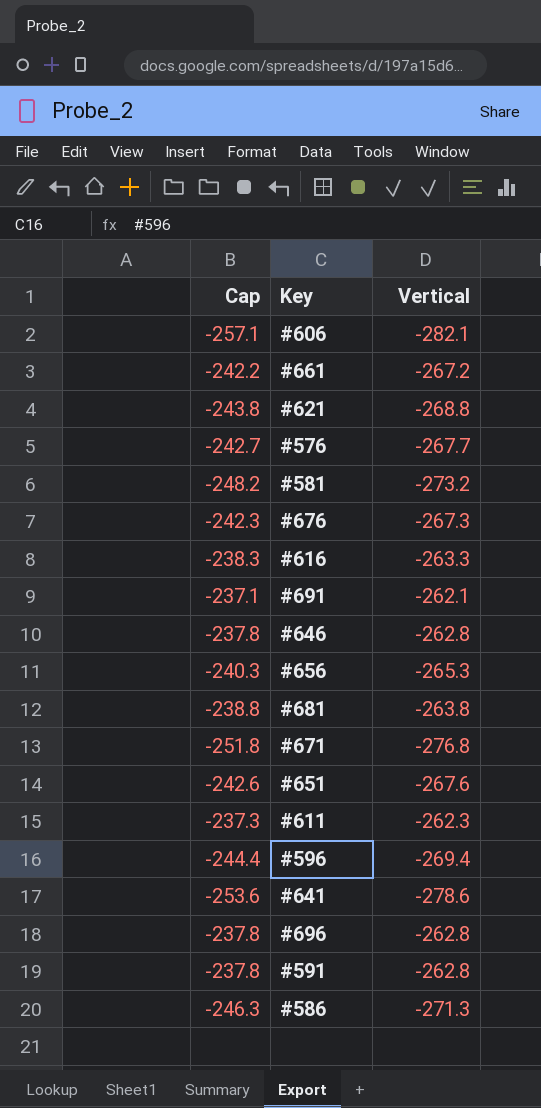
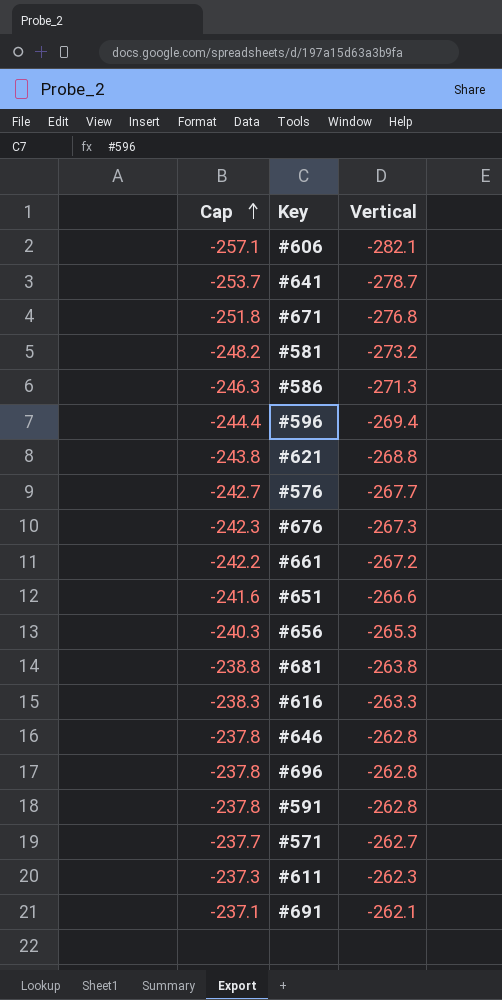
row order: none -> Cap ascending
#641 | Cap: -253.6 -> -253.7
#641 | Vertical: -278.6 -> -278.7
#651 | Cap: -242.6 -> -241.6
#651 | Vertical: -267.6 -> -266.6
row #571: none -> -237.7 | -262.7

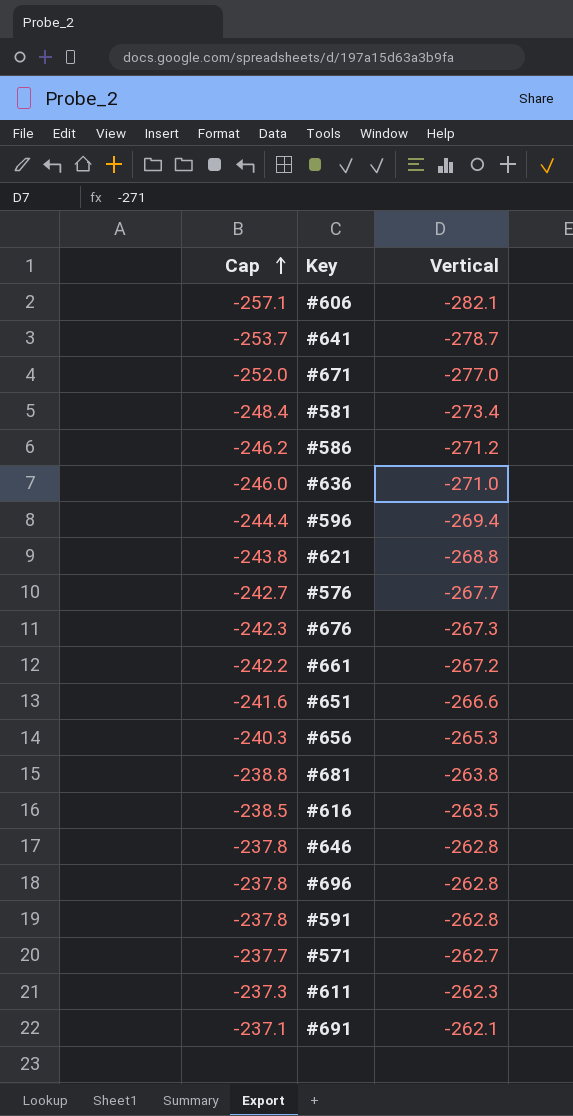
#671 | Cap: -251.8 -> -252.0
#671 | Vertical: -276.8 -> -277.0
#581 | Cap: -248.2 -> -248.4
#581 | Vertical: -273.2 -> -273.4
#586 | Cap: -246.3 -> -246.2
#586 | Vertical: -271.3 -> -271.2
row #636: none -> -246.0 | -271.0
#616 | Cap: -238.3 -> -238.5
#616 | Vertical: -263.3 -> -263.5

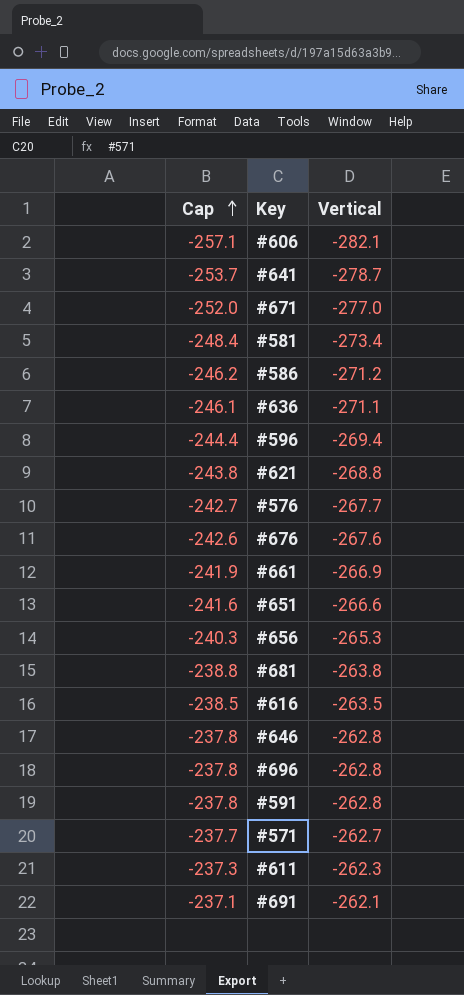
#636 | Cap: -246.0 -> -246.1
#636 | Vertical: -271.0 -> -271.1
#676 | Cap: -242.3 -> -242.6
#676 | Vertical: -267.3 -> -267.6
#661 | Cap: -242.2 -> -241.9
#661 | Vertical: -267.2 -> -266.9

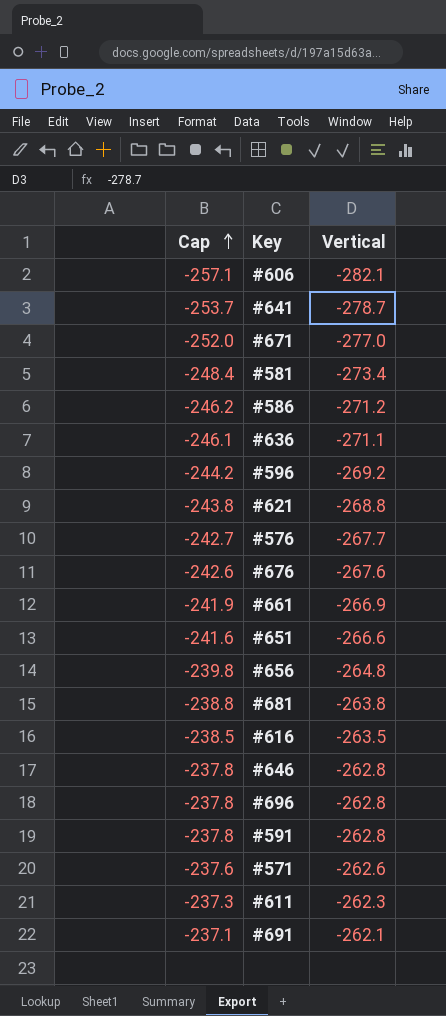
#596 | Cap: -244.4 -> -244.2
#596 | Vertical: -269.4 -> -269.2
#656 | Cap: -240.3 -> -239.8
#656 | Vertical: -265.3 -> -264.8
#571 | Cap: -237.7 -> -237.6
#571 | Vertical: -262.7 -> -262.6

